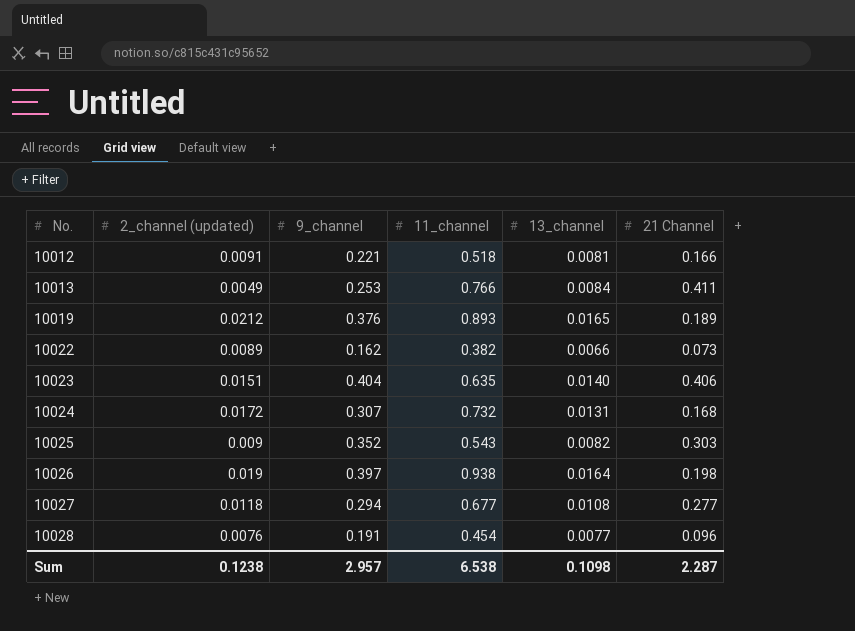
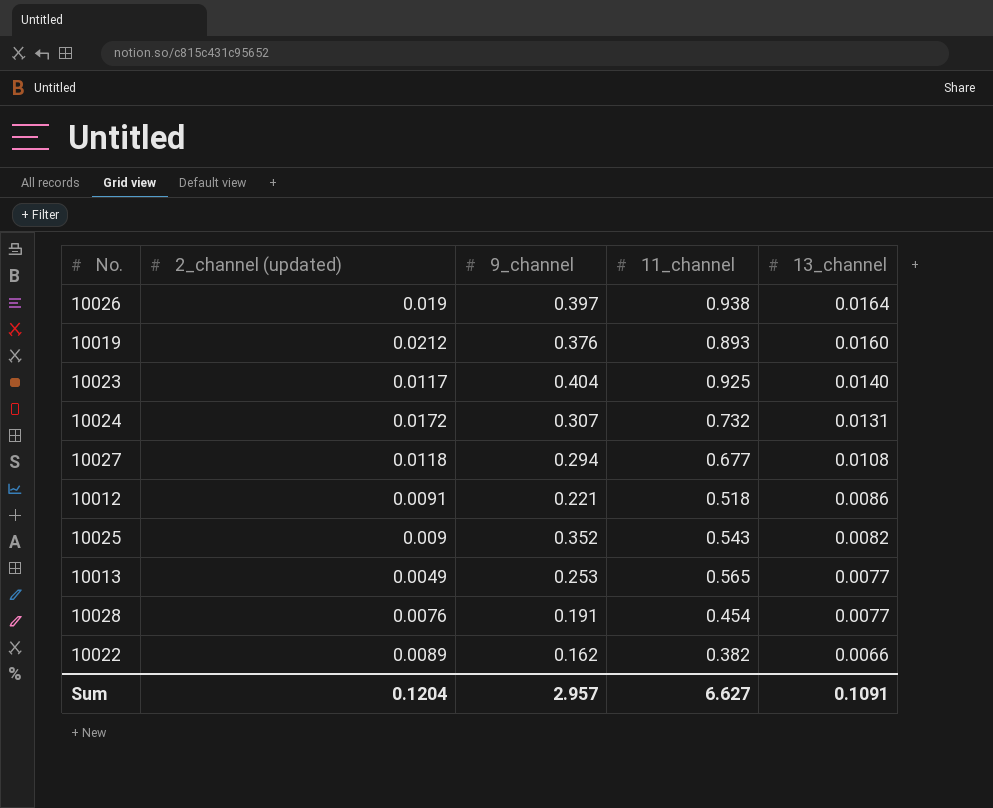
row order: No. ascending -> 13_channel descending
column 21 Channel | position: 6 -> none
10019 | 13_channel: 0.0165 -> 0.0160
10023 | 2_channel (updated): 0.0151 -> 0.0117
10023 | 11_channel: 0.635 -> 0.925
10012 | 13_channel: 0.0081 -> 0.0086
10013 | 11_channel: 0.766 -> 0.565
10013 | 13_channel: 0.0084 -> 0.0077
Sum | 2_channel (updated): 0.1238 -> 0.1204
Sum | 11_channel: 6.538 -> 6.627
Sum | 13_channel: 0.1098 -> 0.1091

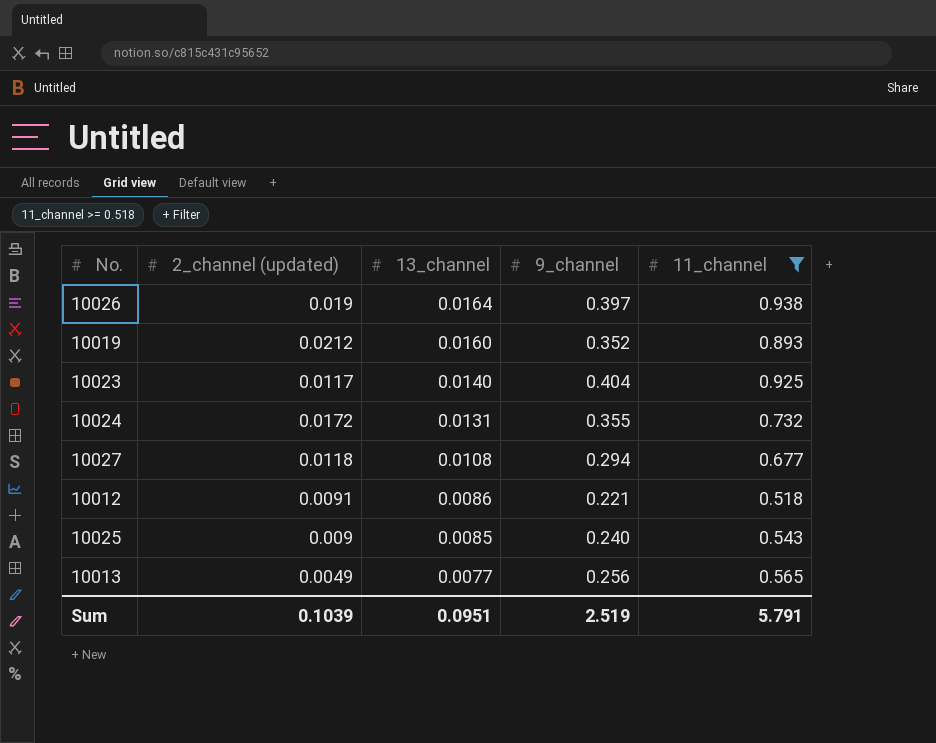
filter: none -> 11_channel >= 0.518
column 13_channel | position: 5 -> 3
10019 | 9_channel: 0.376 -> 0.352
10024 | 9_channel: 0.307 -> 0.355
10025 | 13_channel: 0.0082 -> 0.0085
10025 | 9_channel: 0.352 -> 0.240
10013 | 9_channel: 0.253 -> 0.256
Sum | 2_channel (updated): 0.1204 -> 0.1039
Sum | 13_channel: 0.1091 -> 0.0951
Sum | 9_channel: 2.957 -> 2.519
Sum | 11_channel: 6.627 -> 5.791

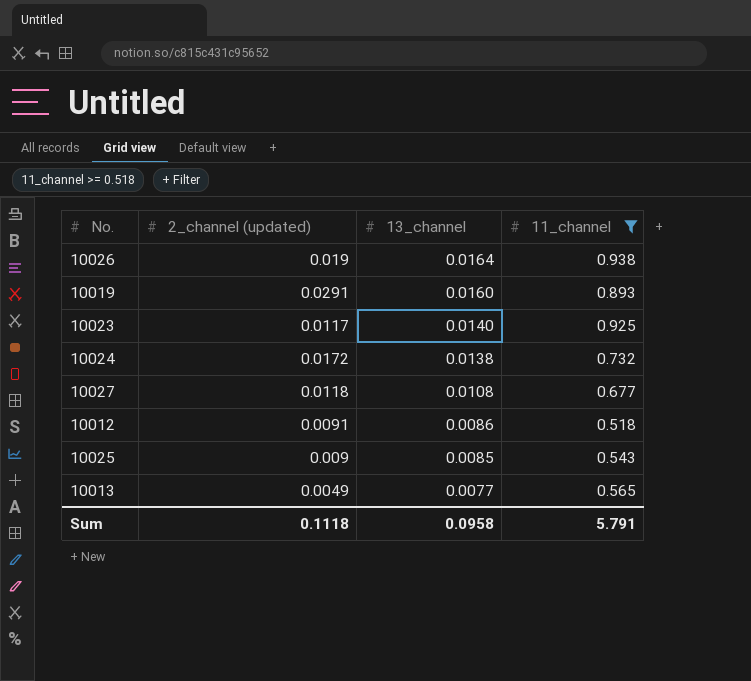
column 9_channel | position: 4 -> none
10019 | 2_channel (updated): 0.0212 -> 0.0291
10024 | 13_channel: 0.0131 -> 0.0138
Sum | 2_channel (updated): 0.1039 -> 0.1118
Sum | 13_channel: 0.0951 -> 0.0958

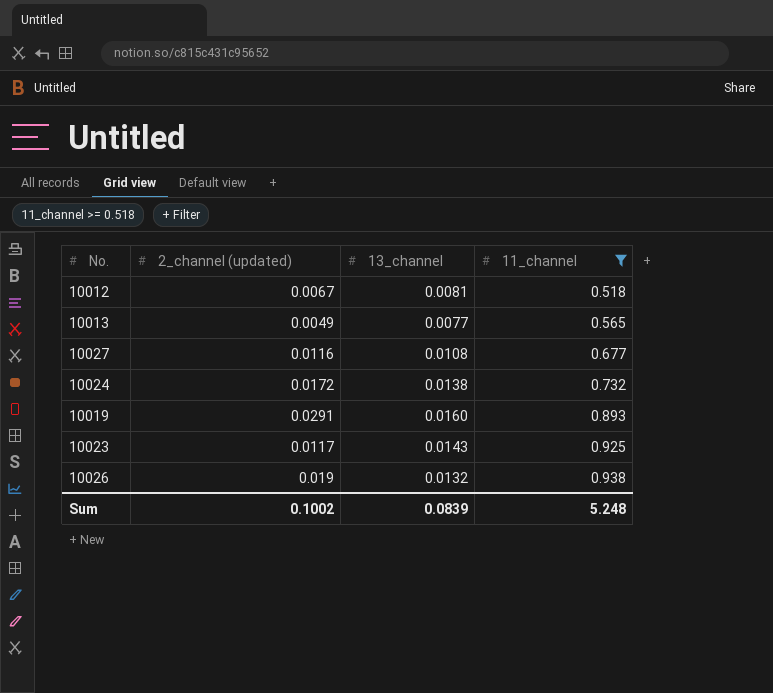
row order: 13_channel descending -> 11_channel ascending
row 10025: 0.009 | 0.0085 | 0.543 -> none
10012 | 2_channel (updated): 0.0091 -> 0.0067
10012 | 13_channel: 0.0086 -> 0.0081
10027 | 2_channel (updated): 0.0118 -> 0.0116
10023 | 13_channel: 0.0140 -> 0.0143
10026 | 13_channel: 0.0164 -> 0.0132
Sum | 2_channel (updated): 0.1118 -> 0.1002
Sum | 13_channel: 0.0958 -> 0.0839
Sum | 11_channel: 5.791 -> 5.248

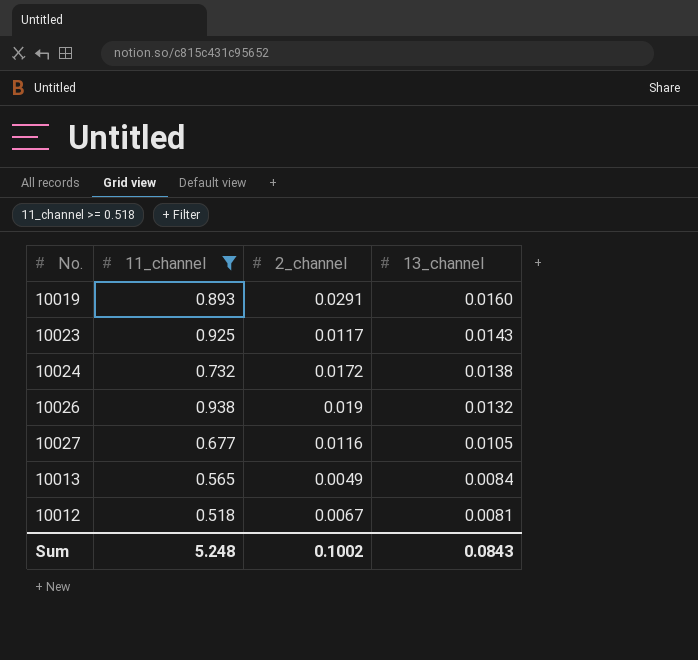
row order: 11_channel ascending -> 13_channel descending
column 11_channel | position: 4 -> 2
column name: 2_channel (updated) -> 2_channel
10027 | 13_channel: 0.0108 -> 0.0105
10013 | 13_channel: 0.0077 -> 0.0084
Sum | 13_channel: 0.0839 -> 0.0843

